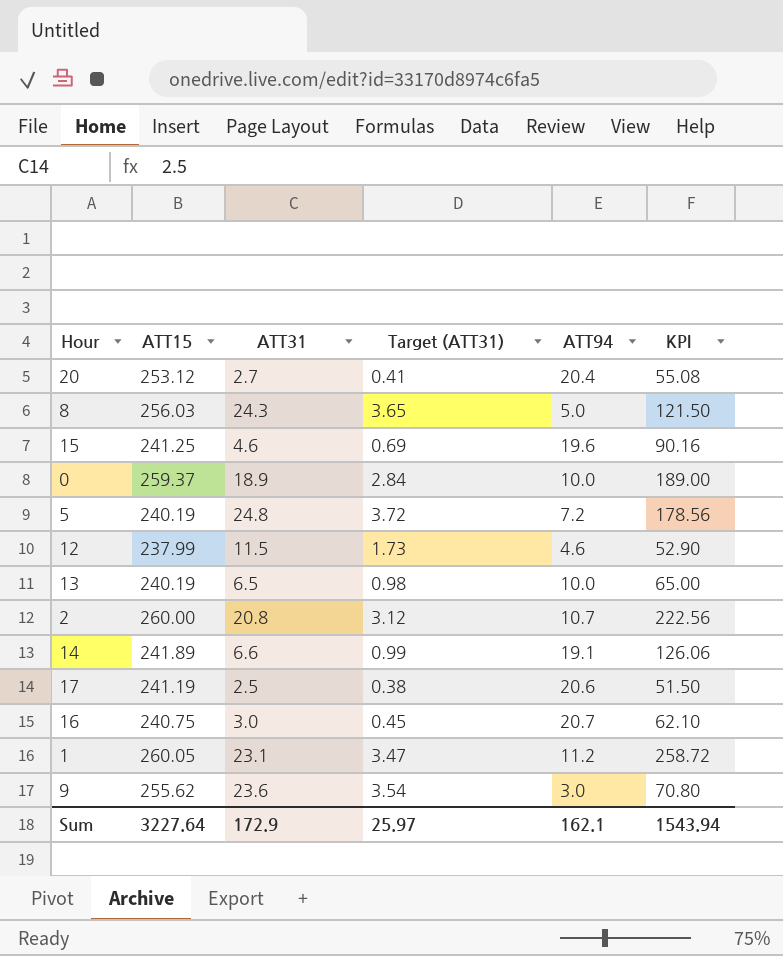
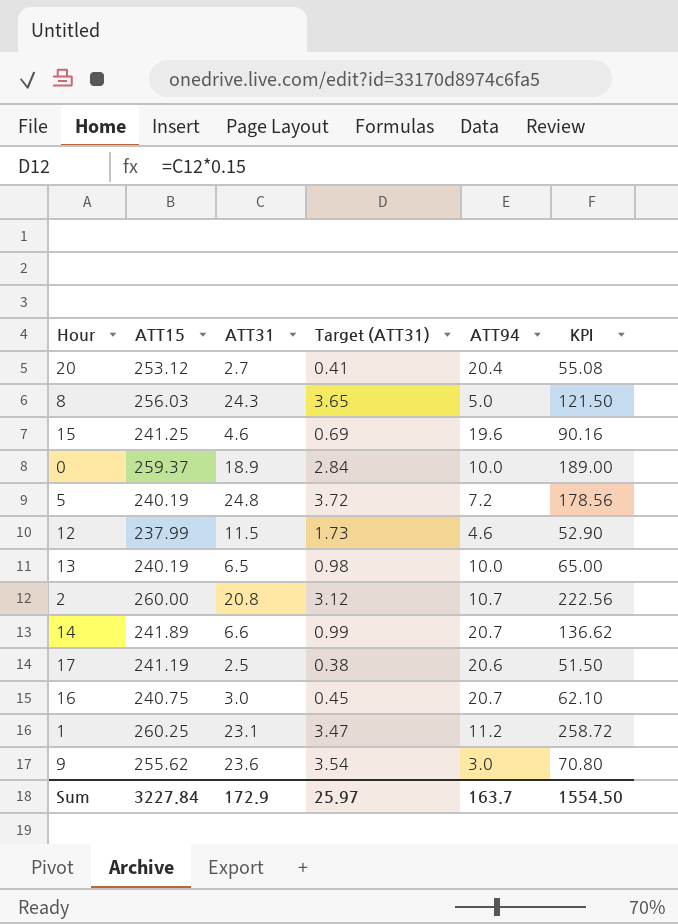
14 | ATT94: 19.1 -> 20.7
14 | KPI: 126.06 -> 136.62
1 | ATT15: 260.05 -> 260.25
Sum | ATT15: 3227.64 -> 3227.84
Sum | ATT94: 162.1 -> 163.7
Sum | KPI: 1543.94 -> 1554.50

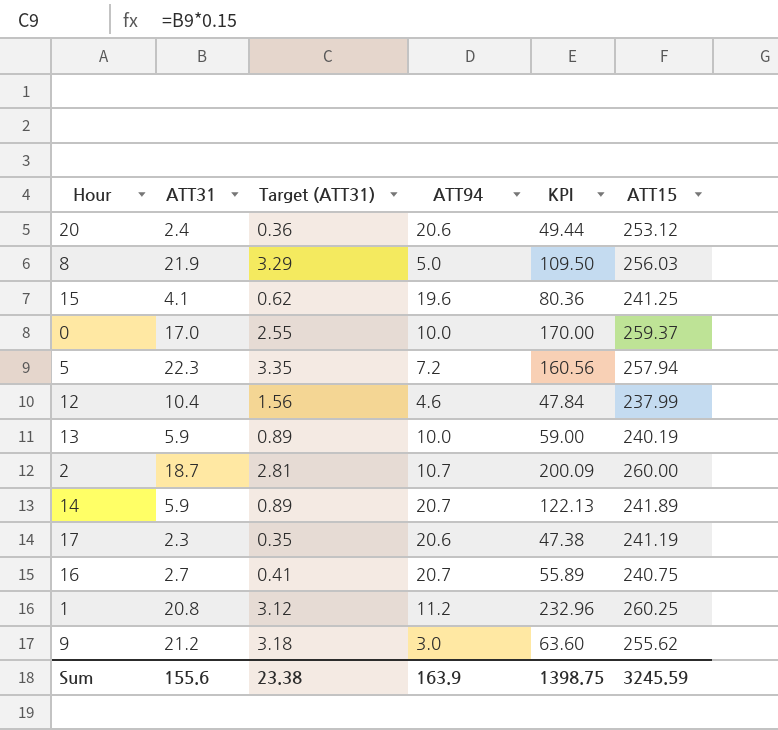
column ATT15 | position: 2 -> 6
20 | ATT31: 2.7 -> 2.4
20 | Target (ATT31): 0.41 -> 0.36
20 | ATT94: 20.4 -> 20.6
20 | KPI: 55.08 -> 49.44
8 | ATT31: 24.3 -> 21.9
8 | Target (ATT31): 3.65 -> 3.29
8 | KPI: 121.50 -> 109.50
15 | ATT31: 4.6 -> 4.1
15 | Target (ATT31): 0.69 -> 0.62
15 | KPI: 90.16 -> 80.36
0 | ATT31: 18.9 -> 17.0
0 | Target (ATT31): 2.84 -> 2.55
0 | KPI: 189.00 -> 170.00
5 | ATT31: 24.8 -> 22.3
5 | Target (ATT31): 3.72 -> 3.35
5 | KPI: 178.56 -> 160.56
5 | ATT15: 240.19 -> 257.94
12 | ATT31: 11.5 -> 10.4
12 | Target (ATT31): 1.73 -> 1.56
12 | KPI: 52.90 -> 47.84
13 | ATT31: 6.5 -> 5.9
13 | Target (ATT31): 0.98 -> 0.89
13 | KPI: 65.00 -> 59.00
2 | ATT31: 20.8 -> 18.7
2 | Target (ATT31): 3.12 -> 2.81
2 | KPI: 222.56 -> 200.09
14 | ATT31: 6.6 -> 5.9
14 | Target (ATT31): 0.99 -> 0.89
14 | KPI: 136.62 -> 122.13
17 | ATT31: 2.5 -> 2.3
17 | Target (ATT31): 0.38 -> 0.35
17 | KPI: 51.50 -> 47.38
16 | ATT31: 3.0 -> 2.7
16 | Target (ATT31): 0.45 -> 0.41
16 | KPI: 62.10 -> 55.89
1 | ATT31: 23.1 -> 20.8
1 | Target (ATT31): 3.47 -> 3.12
1 | KPI: 258.72 -> 232.96
9 | ATT31: 23.6 -> 21.2
9 | Target (ATT31): 3.54 -> 3.18
9 | KPI: 70.80 -> 63.60
Sum | ATT31: 172.9 -> 155.6
Sum | Target (ATT31): 25.97 -> 23.38
Sum | ATT94: 163.7 -> 163.9
Sum | KPI: 1554.50 -> 1398.75
Sum | ATT15: 3227.84 -> 3245.59

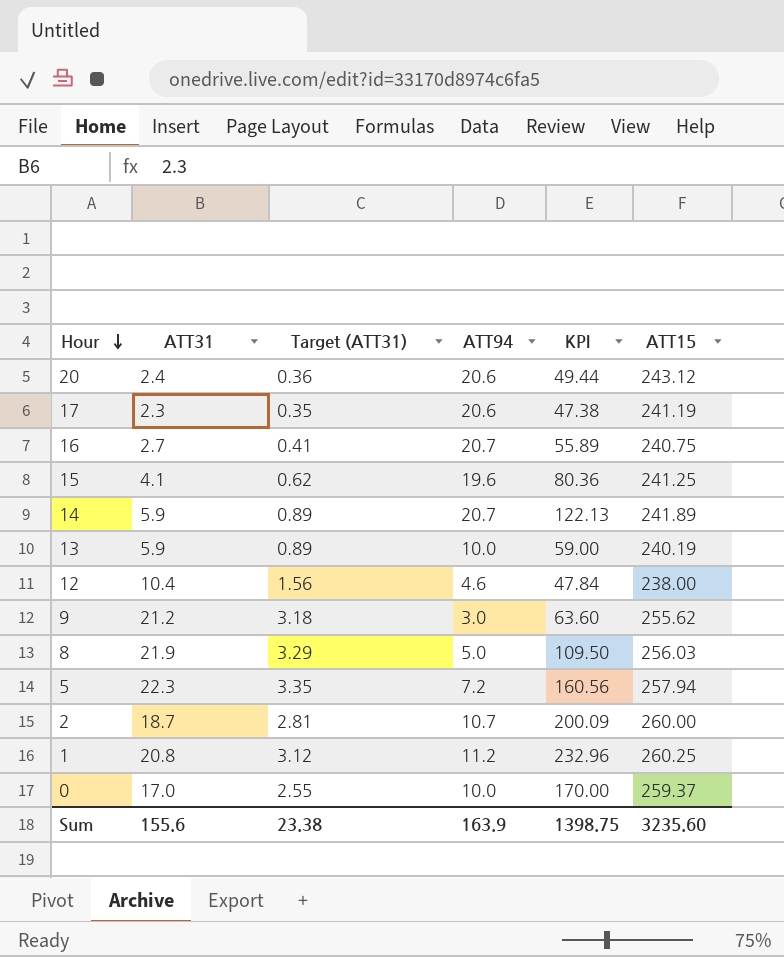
row order: none -> Hour descending
20 | ATT15: 253.12 -> 243.12
12 | ATT15: 237.99 -> 238.00
Sum | ATT15: 3245.59 -> 3235.60

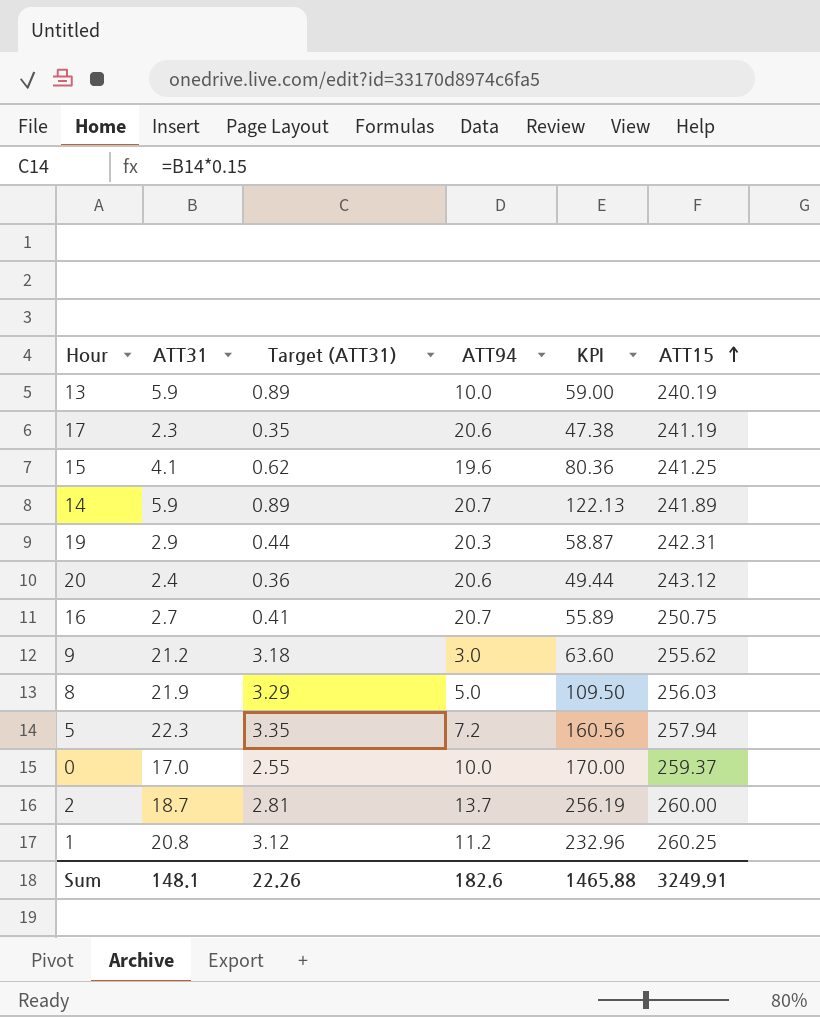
row order: Hour descending -> ATT15 ascending
row 12: 10.4 | 1.56 | 4.6 | 47.84 | 238.00 -> none
row 19: none -> 2.9 | 0.44 | 20.3 | 58.87 | 242.31
16 | ATT15: 240.75 -> 250.75
2 | ATT94: 10.7 -> 13.7
2 | KPI: 200.09 -> 256.19
Sum | ATT31: 155.6 -> 148.1
Sum | Target (ATT31): 23.38 -> 22.26
Sum | ATT94: 163.9 -> 182.6
Sum | KPI: 1398.75 -> 1465.88
Sum | ATT15: 3235.60 -> 3249.91

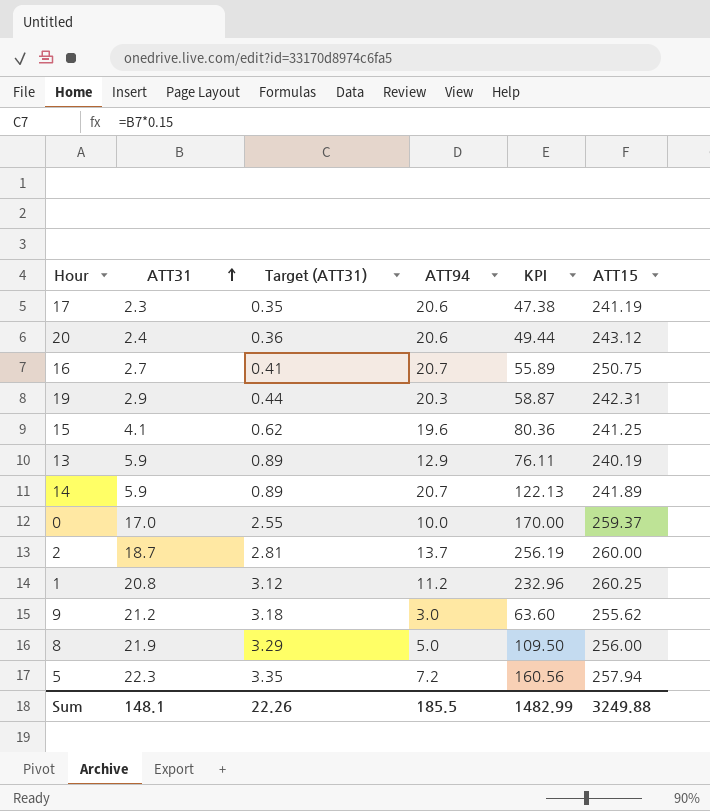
row order: ATT15 ascending -> ATT31 ascending
13 | ATT94: 10.0 -> 12.9
13 | KPI: 59.00 -> 76.11
8 | ATT15: 256.03 -> 256.00
Sum | ATT94: 182.6 -> 185.5
Sum | KPI: 1465.88 -> 1482.99
Sum | ATT15: 3249.91 -> 3249.88

